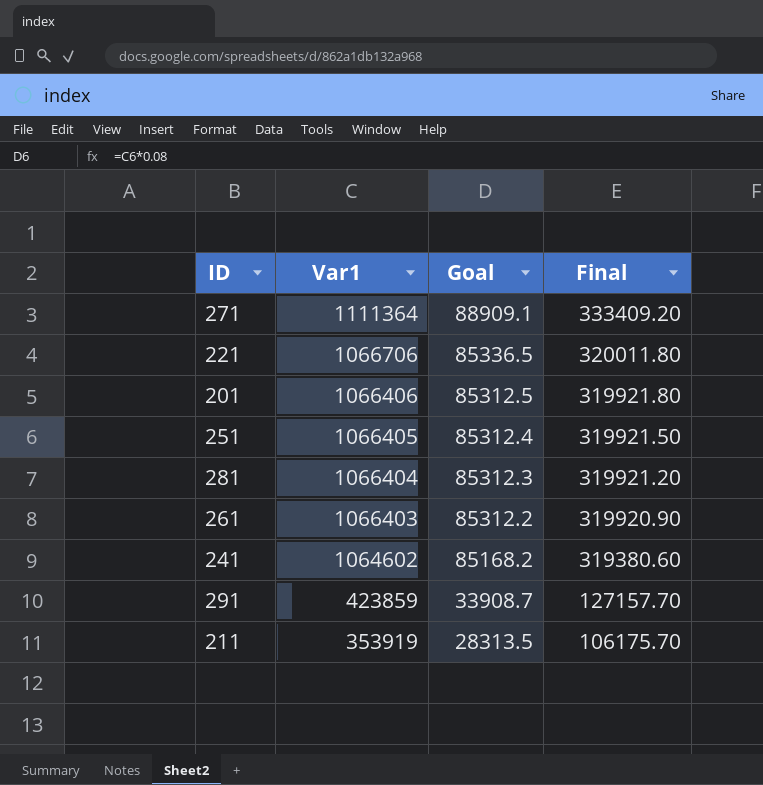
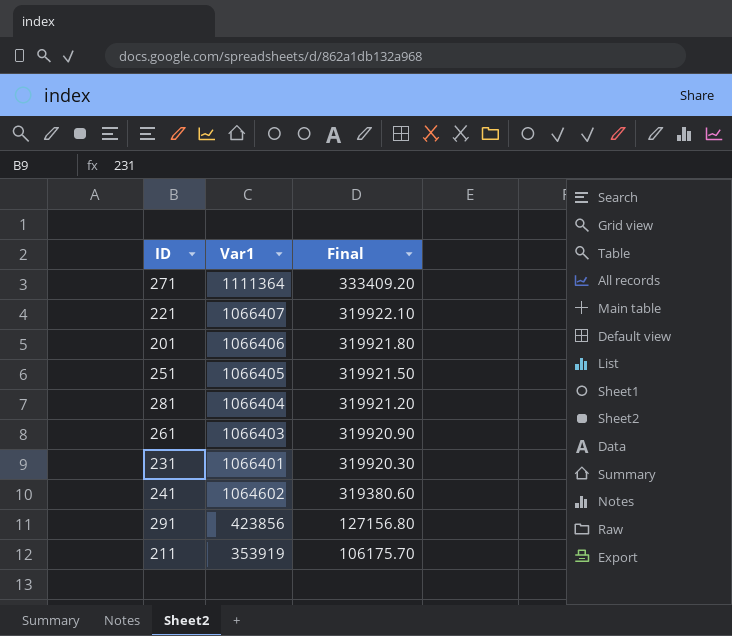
column Goal | formula: [Var1] * 0.08 -> none
221 | Var1: 1066706 -> 1066407
221 | Final: 320011.80 -> 319922.10
row 231: none -> 1066401 | 319920.30
291 | Var1: 423859 -> 423856
291 | Final: 127157.70 -> 127156.80

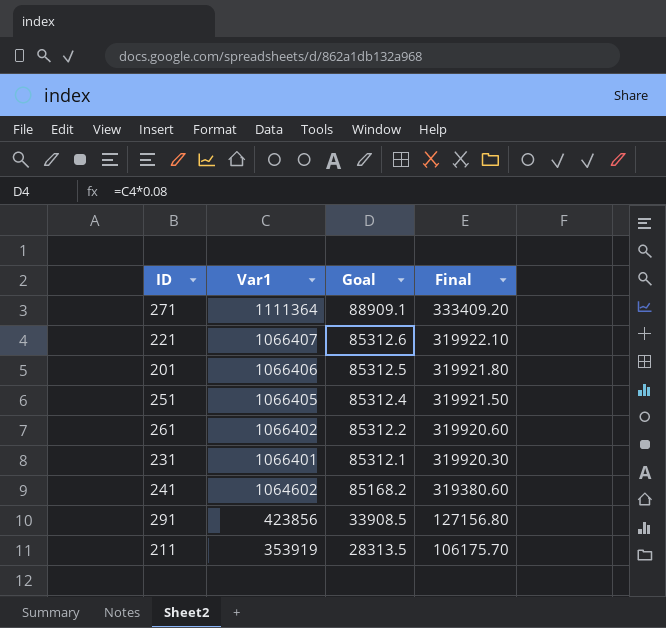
column Goal | formula: none -> [Var1] * 0.08
row 281: 1066404 | 319921.20 -> none
261 | Var1: 1066403 -> 1066402
261 | Final: 319920.90 -> 319920.60

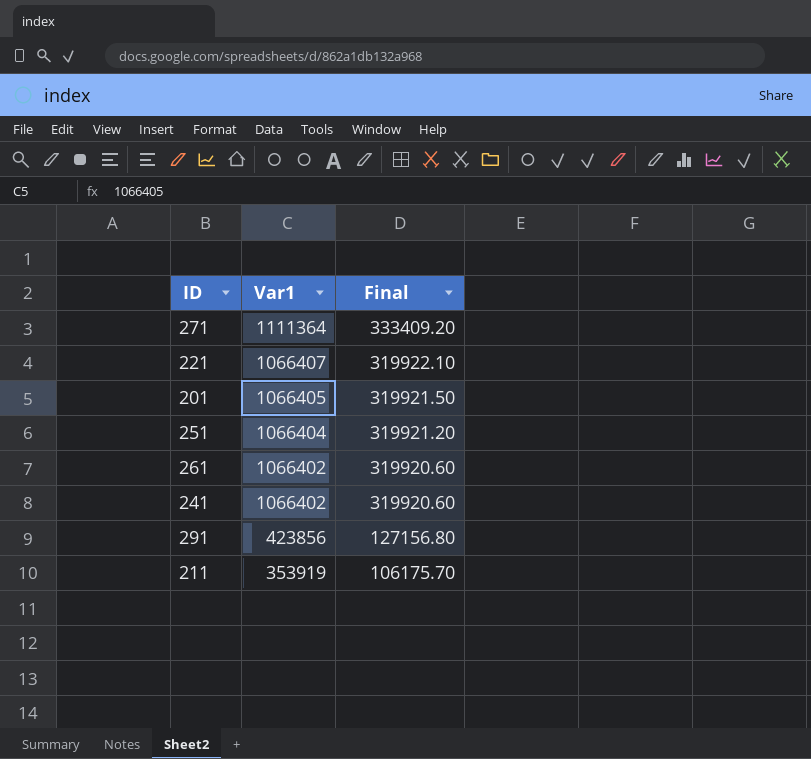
column Goal | formula: [Var1] * 0.08 -> none
row 231: 1066401 | 85312.1 | 319920.30 -> none
201 | Var1: 1066406 -> 1066405
201 | Final: 319921.80 -> 319921.50
251 | Var1: 1066405 -> 1066404
251 | Final: 319921.50 -> 319921.20
241 | Var1: 1064602 -> 1066402
241 | Final: 319380.60 -> 319920.60

